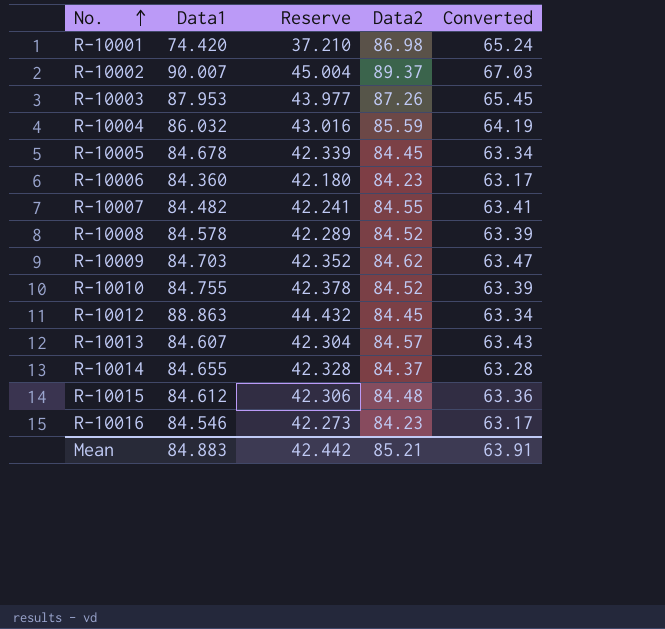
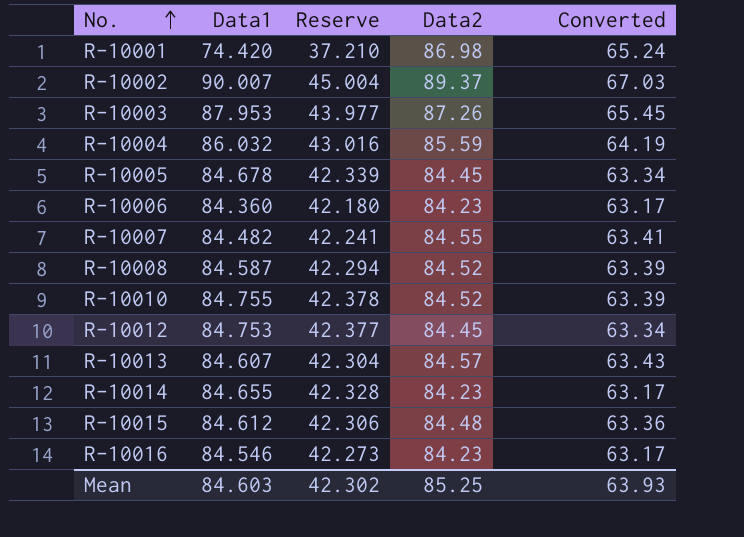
row R-10009: 84.703 | 42.352 | 84.62 | 63.47 -> none
R-10008 | Data1: 84.578 -> 84.587
R-10008 | Reserve: 42.289 -> 42.294
R-10012 | Data1: 88.863 -> 84.753
R-10012 | Reserve: 44.432 -> 42.377
R-10014 | Data2: 84.37 -> 84.23
R-10014 | Converted: 63.28 -> 63.17
Mean | Data1: 84.883 -> 84.603
Mean | Reserve: 42.442 -> 42.302
Mean | Data2: 85.21 -> 85.25
Mean | Converted: 63.91 -> 63.93

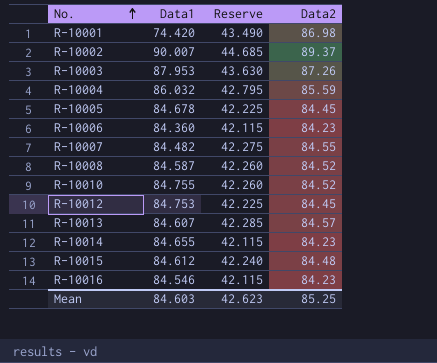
column Converted | formula: [Data2] * 0.75 -> none
column Reserve | formula: [Data1] * 0.5 -> [Data2] * 0.5
Mean | Reserve: 42.302 -> 42.623

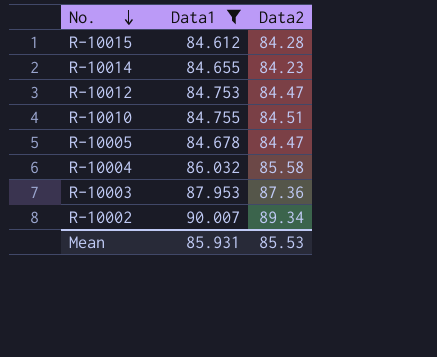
filter: none -> Data1 >= 84.612
row order: No. ascending -> No. descending
column Reserve | formula: [Data2] * 0.5 -> none
R-10015 | Data2: 84.48 -> 84.28
R-10012 | Data2: 84.45 -> 84.47
R-10010 | Data2: 84.52 -> 84.51
R-10005 | Data2: 84.45 -> 84.47
R-10004 | Data2: 85.59 -> 85.58
R-10003 | Data2: 87.26 -> 87.36
R-10002 | Data2: 89.37 -> 89.34
Mean | Data1: 84.603 -> 85.931
Mean | Data2: 85.25 -> 85.53

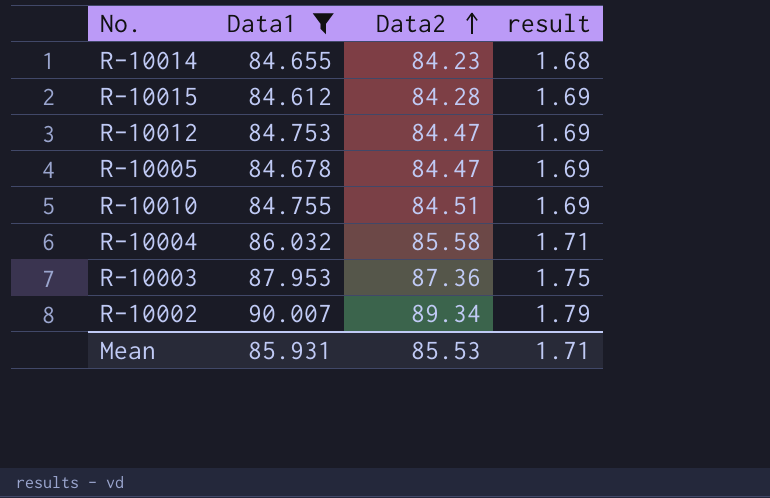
row order: No. descending -> Data2 ascending
column result | formula: none -> [Data2] * 0.02

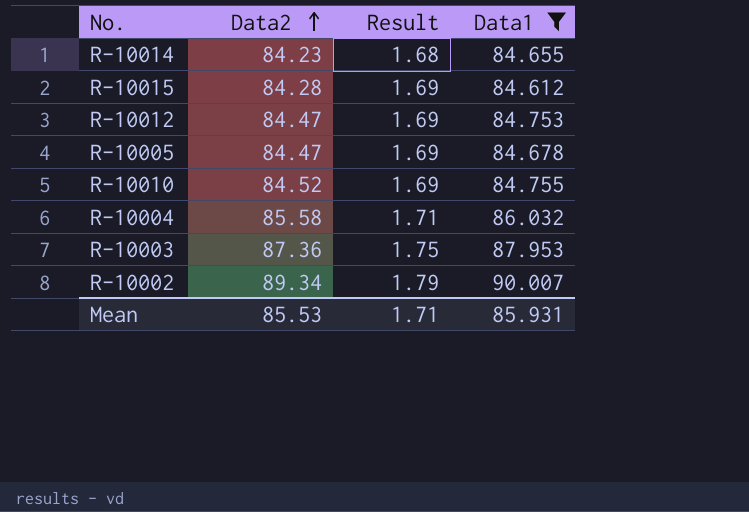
column name: result -> Result
column Data1 | position: 2 -> 4
R-10010 | Data2: 84.51 -> 84.52

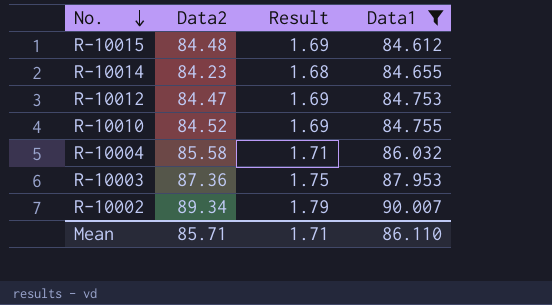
row order: Data2 ascending -> No. descending
row R-10005: 84.47 | 1.69 | 84.678 -> none
R-10015 | Data2: 84.28 -> 84.48
Mean | Data2: 85.53 -> 85.71
Mean | Data1: 85.931 -> 86.110

